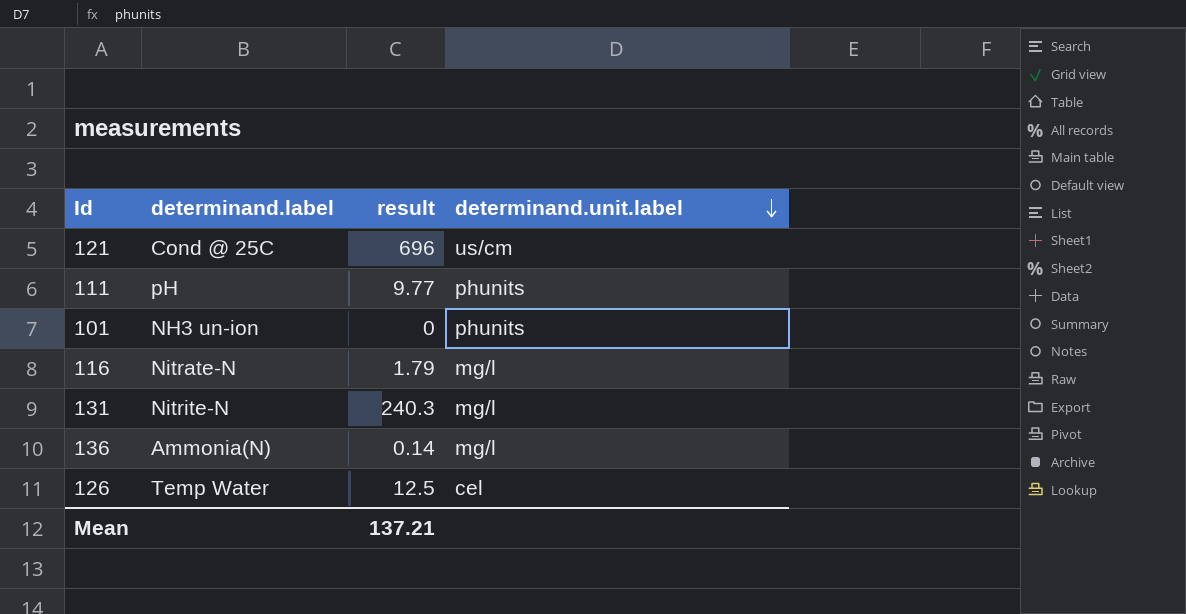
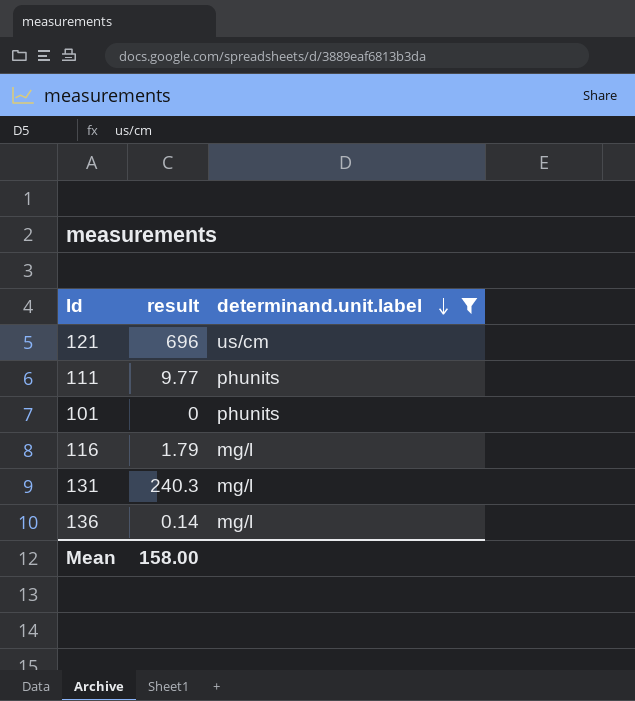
filter: none -> determinand.unit.label != cel
column determinand.label | position: 2 -> none
Mean | result: 137.21 -> 158.00

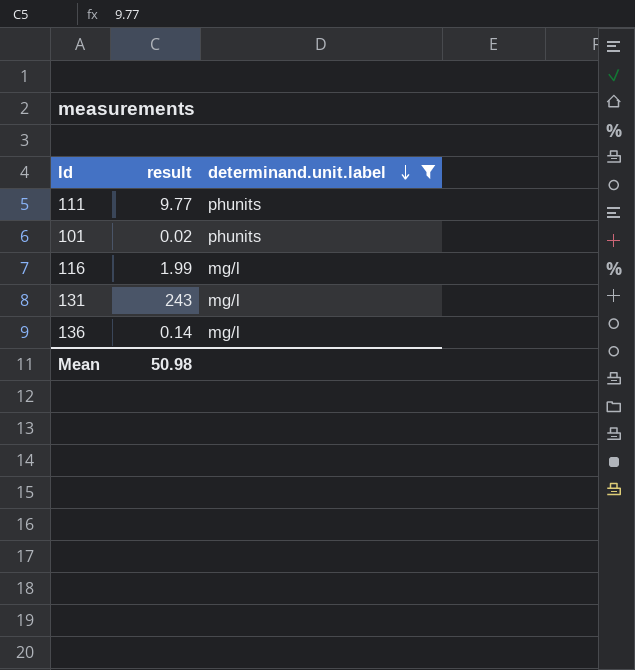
row 121: 696 | us/cm -> none
101 | result: 0 -> 0.02
116 | result: 1.79 -> 1.99
131 | result: 240.3 -> 243
Mean | result: 158.00 -> 50.98

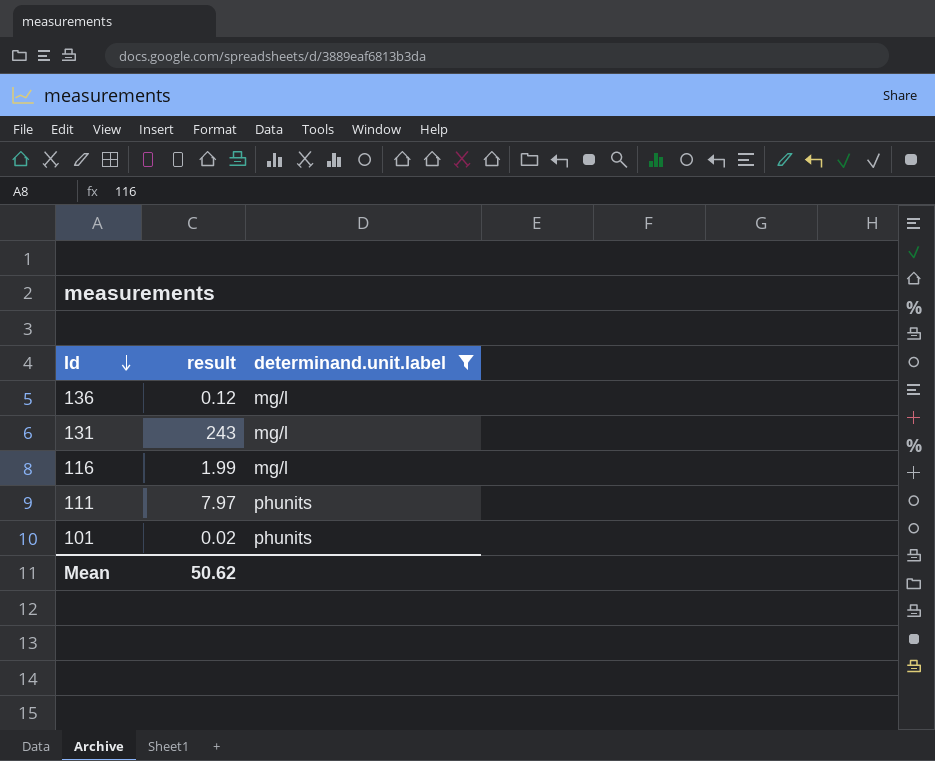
row order: determinand.unit.label descending -> Id descending
136 | result: 0.14 -> 0.12
111 | result: 9.77 -> 7.97
Mean | result: 50.98 -> 50.62

